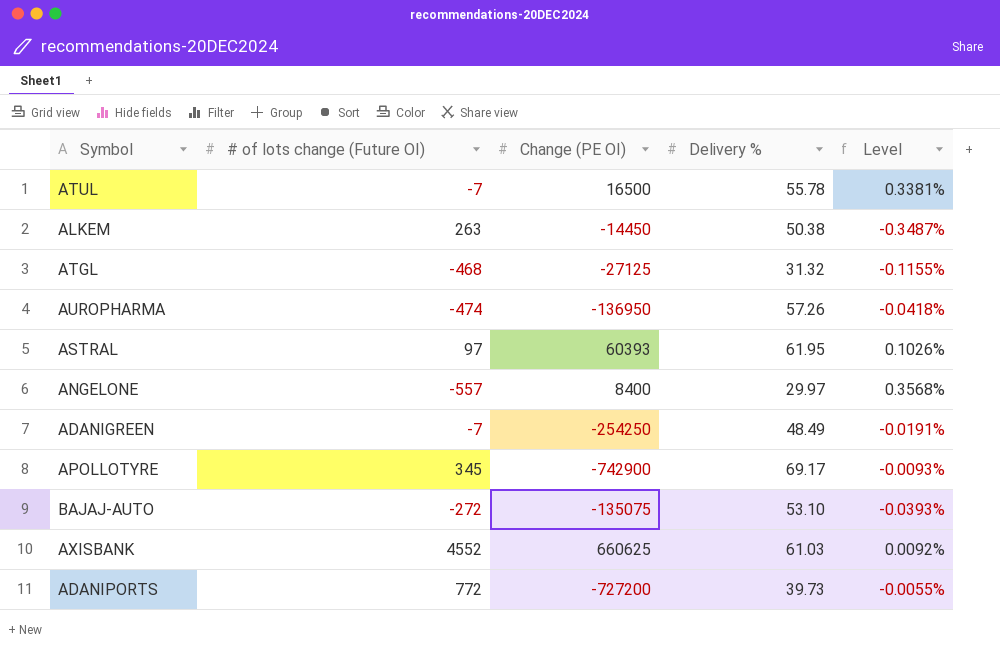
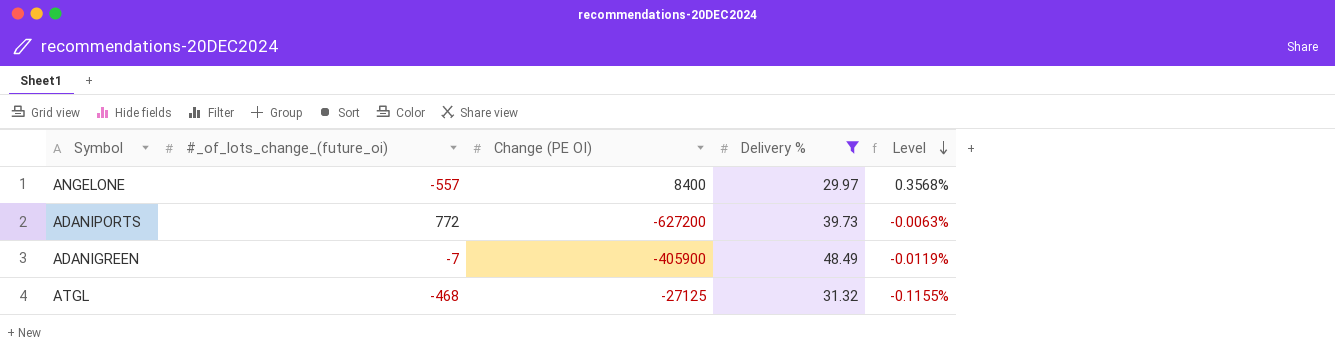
filter: none -> Delivery % <= 48.49
row order: none -> Level descending
column name: # of lots change (Future OI) -> #_of_lots_change_(future_oi)
ADANIPORTS | Change (PE OI): -727200 -> -627200
ADANIPORTS | Level: -0.0055% -> -0.0063%
ADANIGREEN | Change (PE OI): -254250 -> -405900
ADANIGREEN | Level: -0.0191% -> -0.0119%

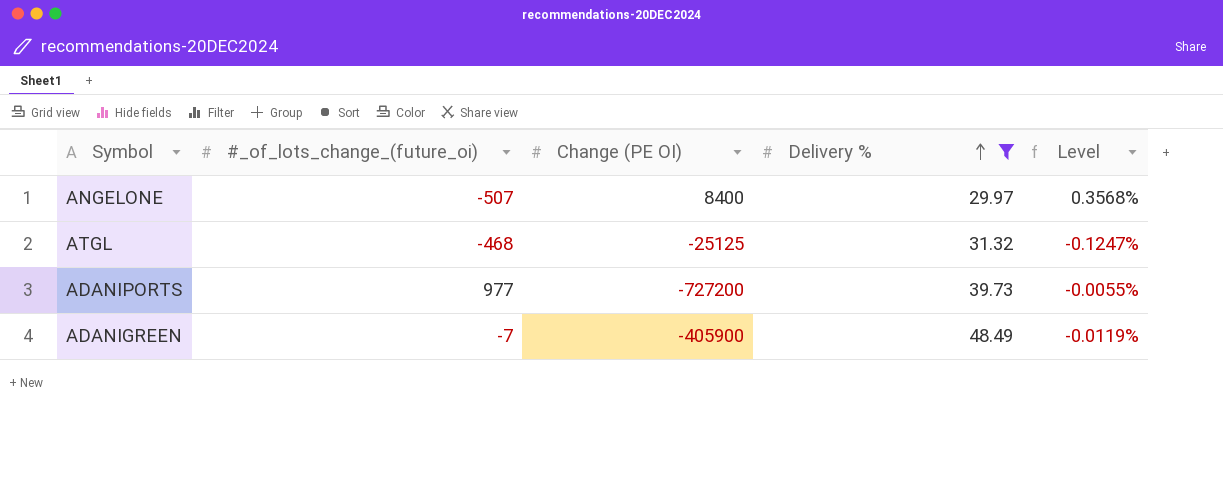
row order: Level descending -> Delivery % ascending
ANGELONE | #_of_lots_change_(future_oi): -557 -> -507
ATGL | Change (PE OI): -27125 -> -25125
ATGL | Level: -0.1155% -> -0.1247%
ADANIPORTS | #_of_lots_change_(future_oi): 772 -> 977
ADANIPORTS | Change (PE OI): -627200 -> -727200
ADANIPORTS | Level: -0.0063% -> -0.0055%

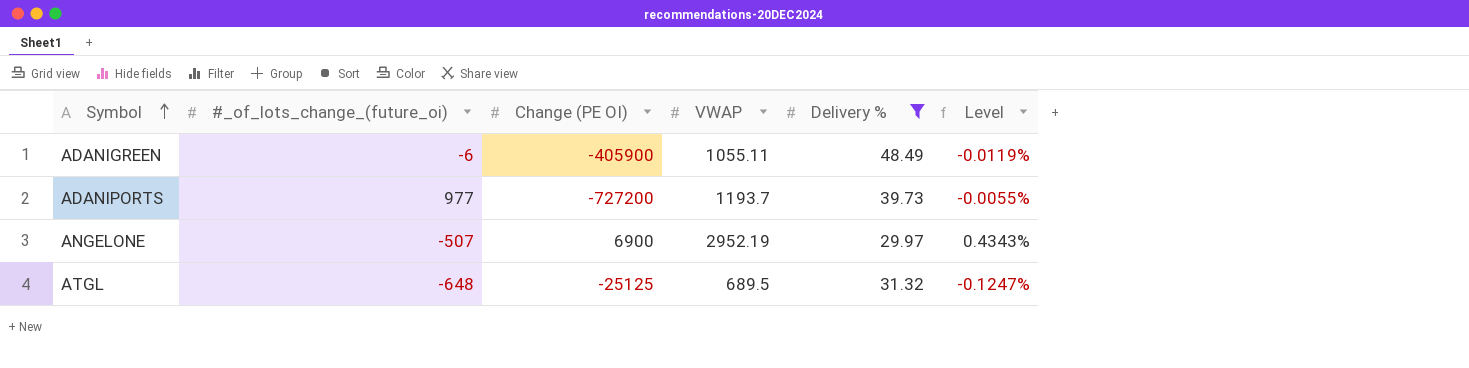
row order: Delivery % ascending -> Symbol ascending
column VWAP | position: none -> 4
ADANIGREEN | #_of_lots_change_(future_oi): -7 -> -6
ANGELONE | Change (PE OI): 8400 -> 6900
ANGELONE | Level: 0.3568% -> 0.4343%
ATGL | #_of_lots_change_(future_oi): -468 -> -648

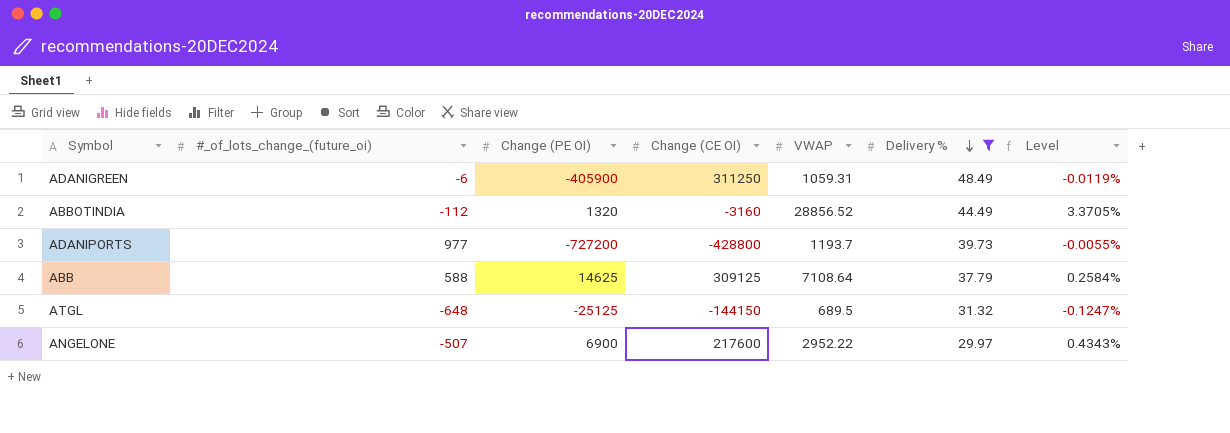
row order: Symbol ascending -> Delivery % descending
column Change (CE OI) | position: none -> 4
ADANIGREEN | VWAP: 1055.11 -> 1059.31
row ABBOTINDIA: none -> -112 | 1320 | -3160 | 28856.52 | 44.49 | 3.3705%
row ABB: none -> 588 | 14625 | 309125 | 7108.64 | 37.79 | 0.2584%
ANGELONE | VWAP: 2952.19 -> 2952.22

